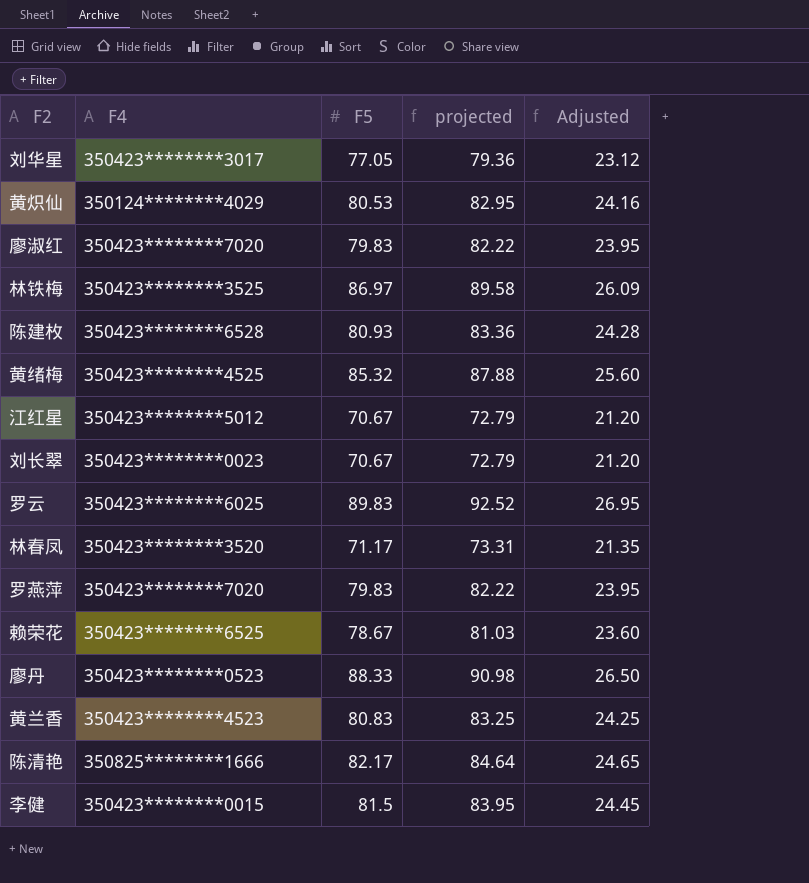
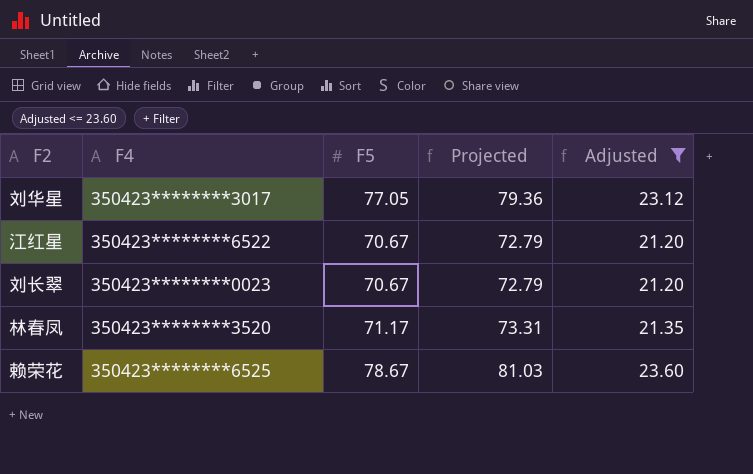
filter: none -> Adjusted <= 23.60
column name: projected -> Projected
江红星 | F4: 350423********5012 -> 350423********6522

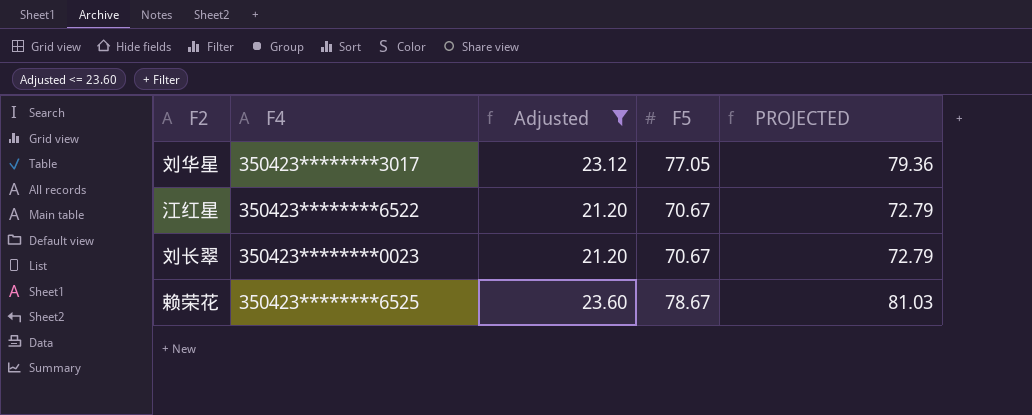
column Adjusted | position: 5 -> 3
column name: Projected -> PROJECTED
row 林春凤: 350423********3520 | 71.17 | 73.31 | 21.35 -> none

